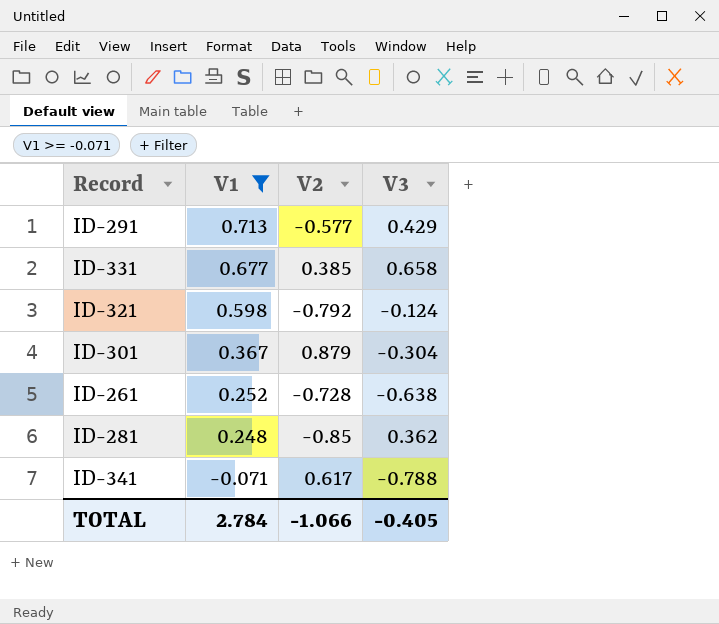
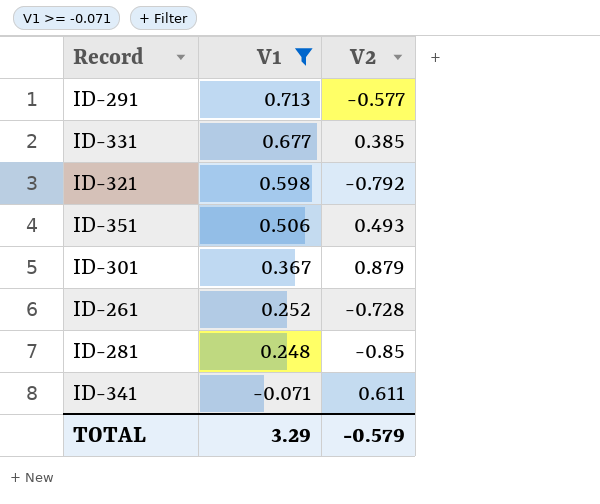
column V3 | position: 4 -> none
row ID-351: none -> 0.506 | 0.493
ID-341 | V2: 0.617 -> 0.611
TOTAL | V1: 2.784 -> 3.29
TOTAL | V2: -1.066 -> -0.579

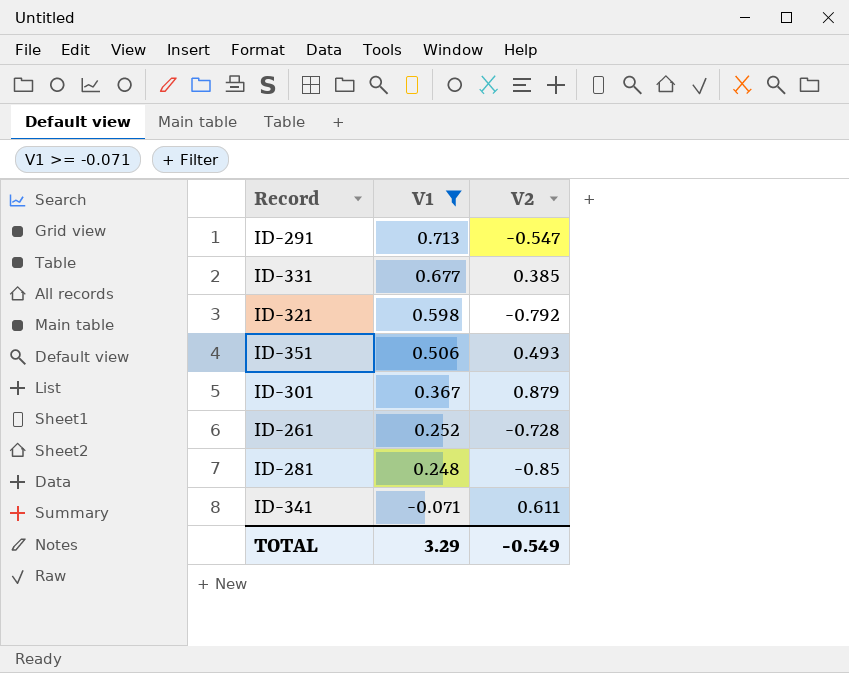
ID-291 | V2: -0.577 -> -0.547
TOTAL | V2: -0.579 -> -0.549

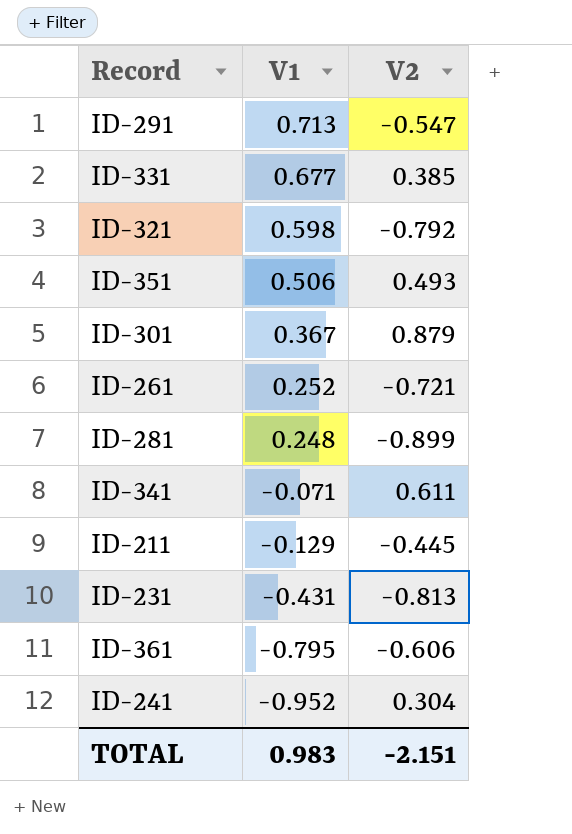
filter: V1 >= -0.071 -> none
ID-261 | V2: -0.728 -> -0.721
ID-281 | V2: -0.85 -> -0.899
TOTAL | V1: 3.29 -> 0.983
TOTAL | V2: -0.549 -> -2.151

